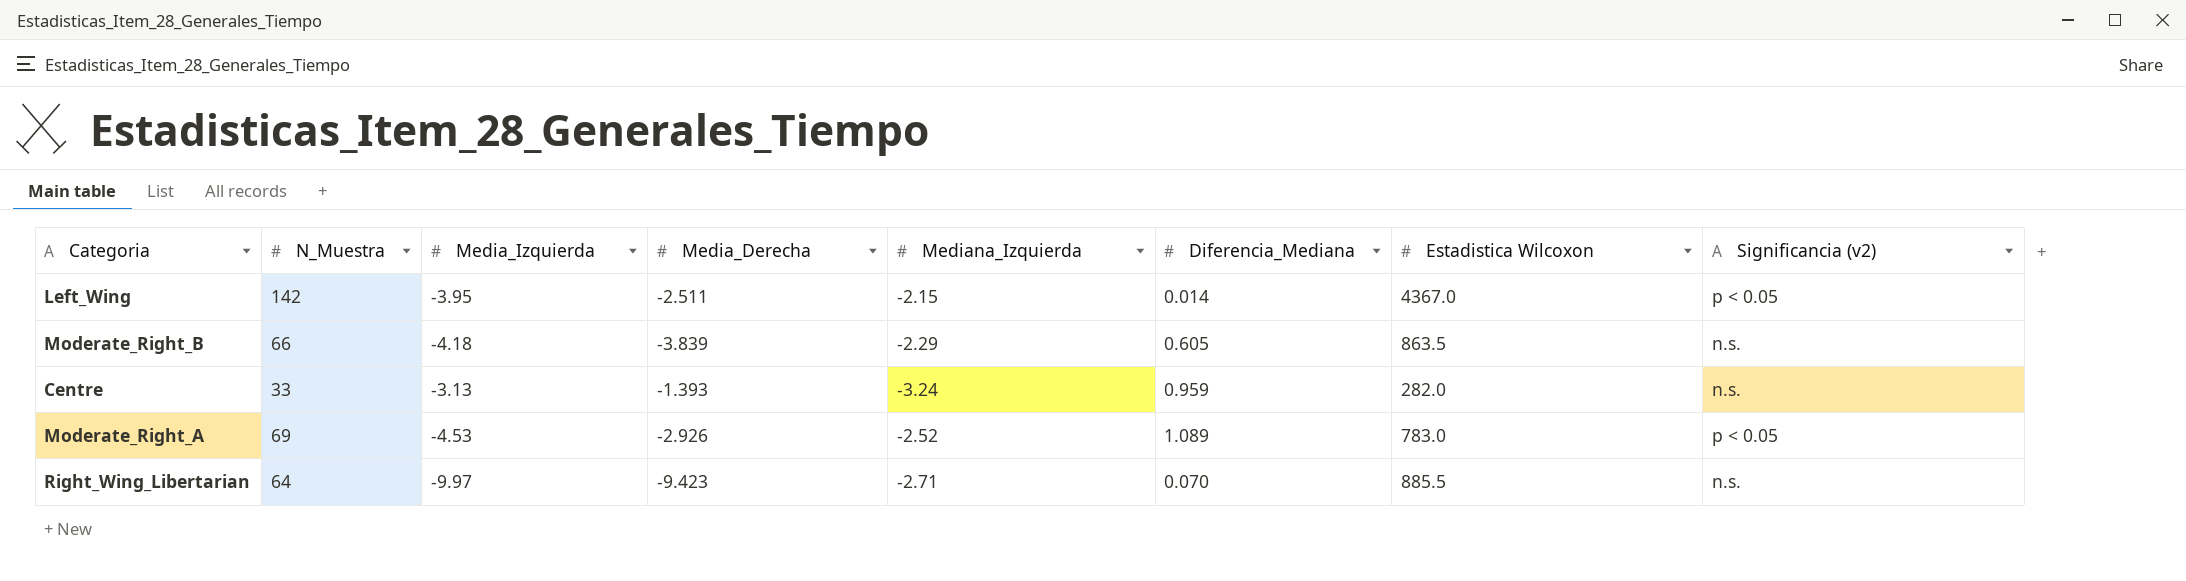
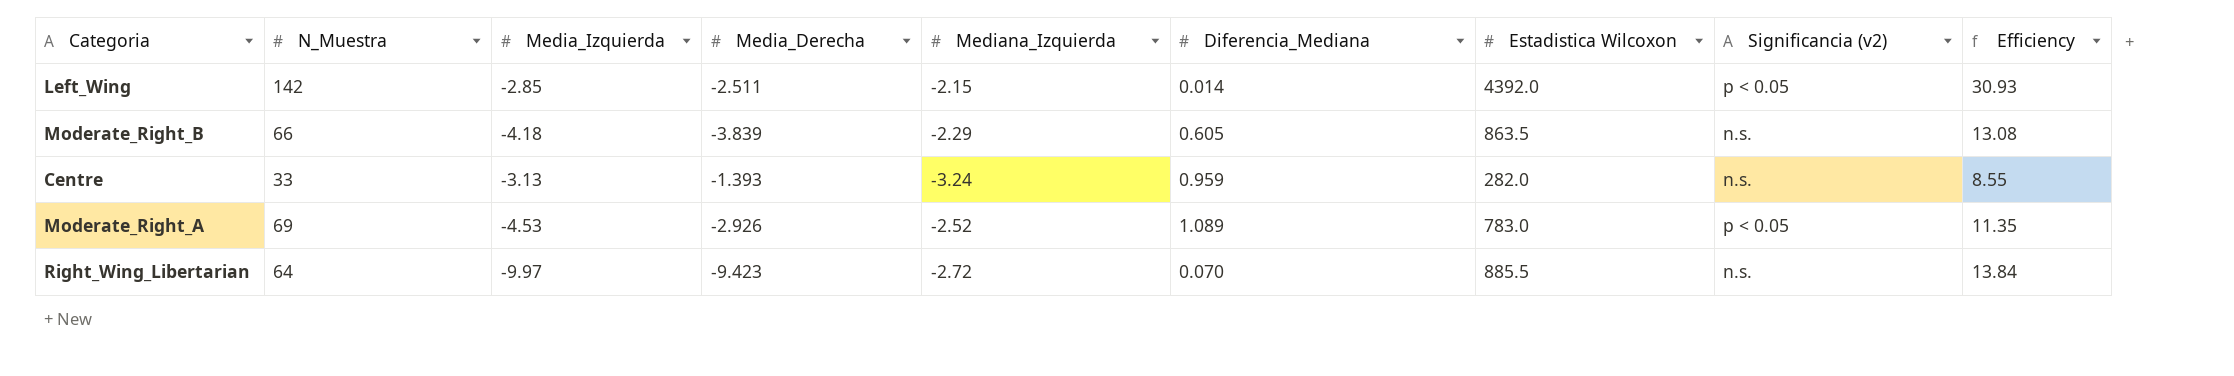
column Efficiency | formula: none -> [Estadistica Wilcoxon] / [N_Muestra]
Left_Wing | Media_Izquierda: -3.95 -> -2.85
Left_Wing | Estadistica Wilcoxon: 4367.0 -> 4392.0
Right_Wing_Libertarian | Mediana_Izquierda: -2.71 -> -2.72

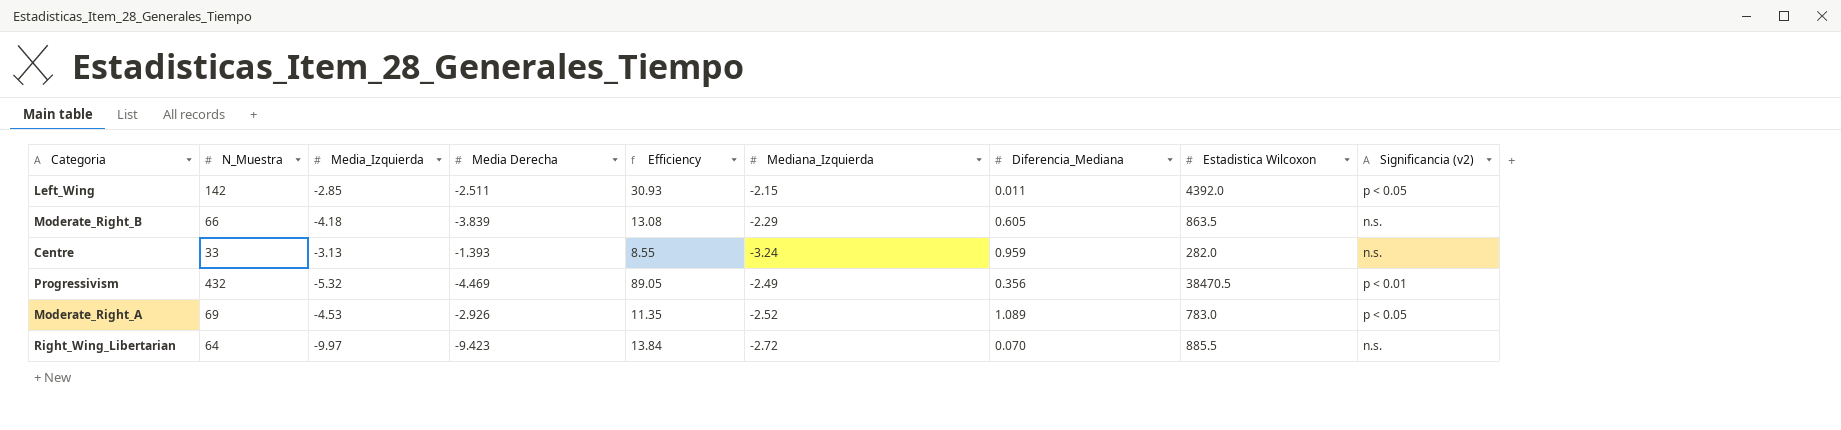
column name: Media_Derecha -> Media Derecha
column Efficiency | position: 9 -> 5
Left_Wing | Diferencia_Mediana: 0.014 -> 0.011
row Progressivism: none -> 432 | -5.32 | -4.469 | 89.05 | -2.49 | 0.356 | 38470.5 | p < 0.01

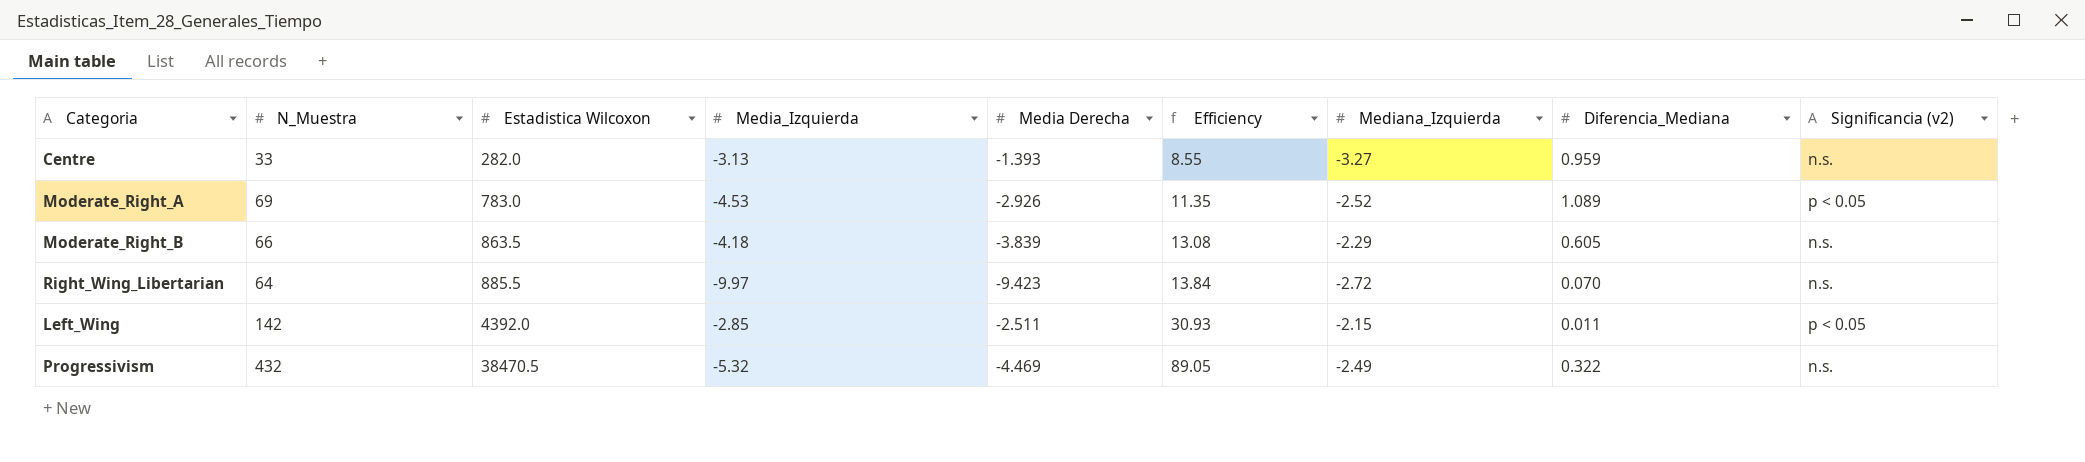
row order: none -> Estadistica Wilcoxon ascending
column Estadistica Wilcoxon | position: 8 -> 3
Centre | Mediana_Izquierda: -3.24 -> -3.27
Progressivism | Diferencia_Mediana: 0.356 -> 0.322
Progressivism | Significancia (v2): p < 0.01 -> n.s.

